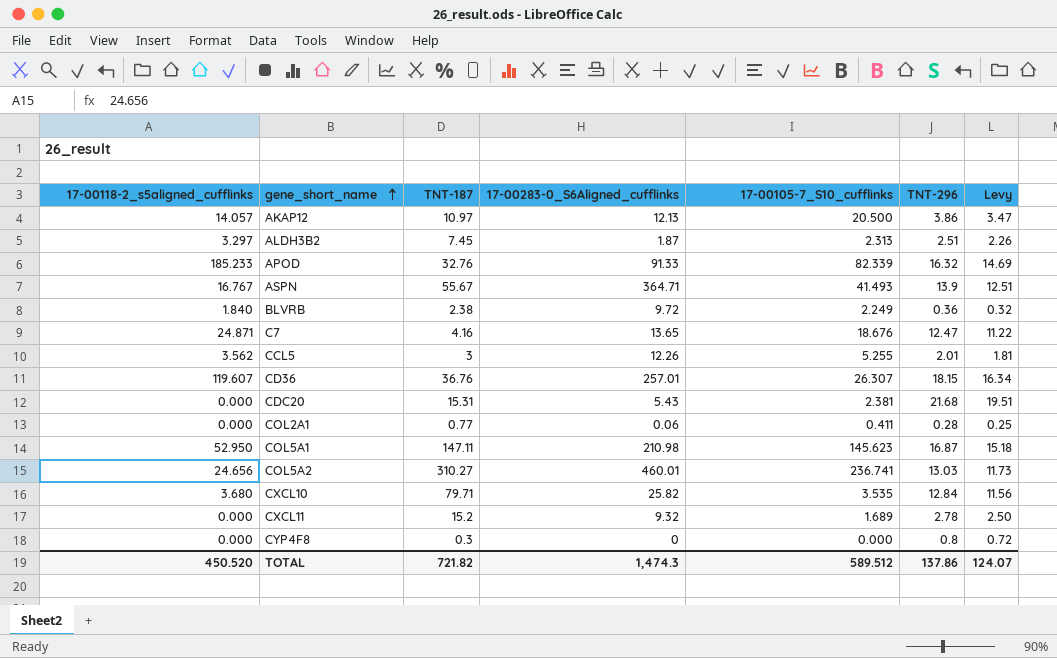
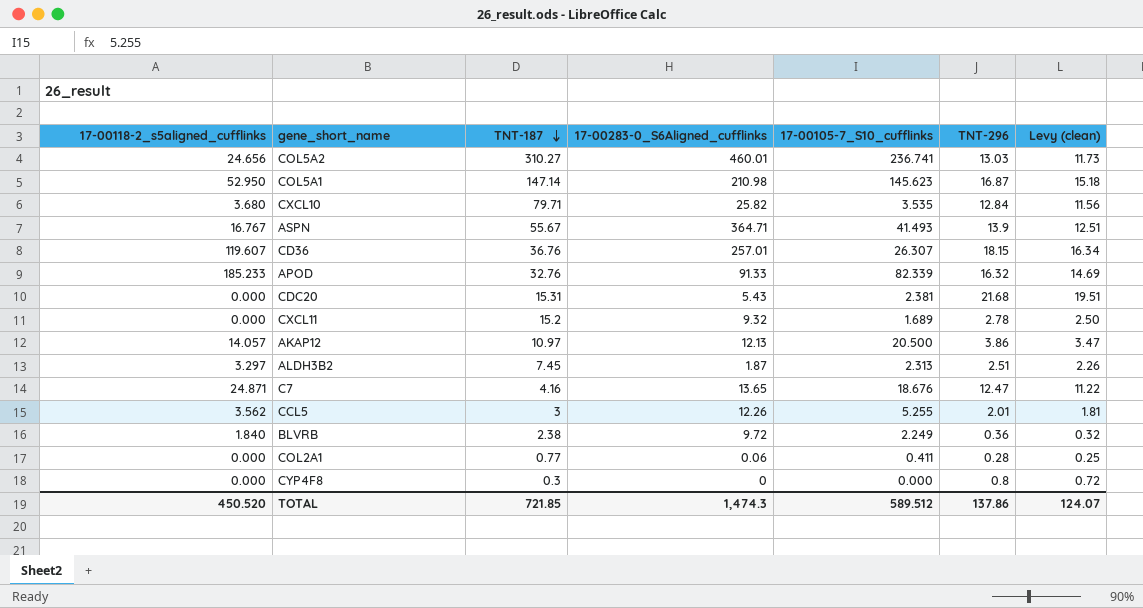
row order: gene_short_name ascending -> TNT-187 descending
column name: Levy -> Levy (clean)
COL5A1 | TNT-187: 147.11 -> 147.14
TOTAL | TNT-187: 721.82 -> 721.85

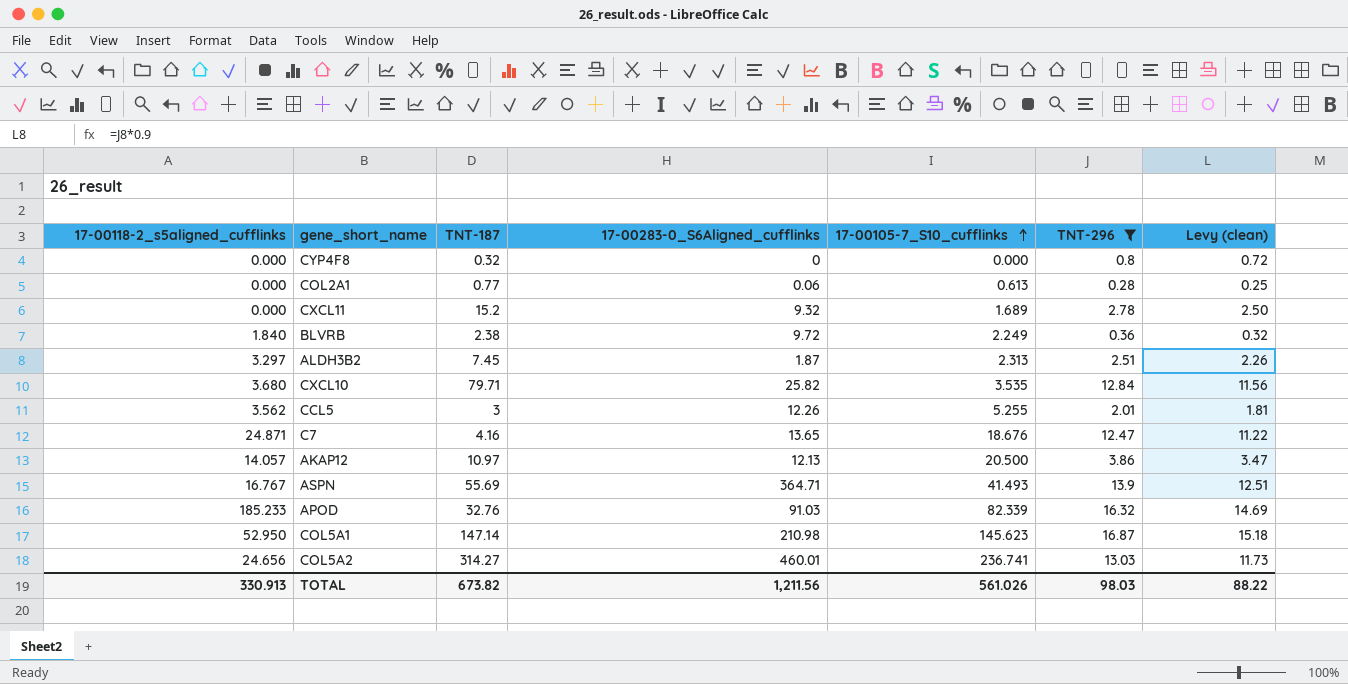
filter: none -> TNT-296 <= 16.87
row order: TNT-187 descending -> 17-00105-7_S10_cufflinks ascending
CYP4F8 | TNT-187: 0.3 -> 0.32
COL2A1 | 17-00105-7_S10_cufflinks: 0.411 -> 0.613
ASPN | TNT-187: 55.67 -> 55.69
APOD | 17-00283-0_S6Aligned_cufflinks: 91.33 -> 91.03
COL5A2 | TNT-187: 310.27 -> 314.27
TOTAL | 17-00118-2_s5aligned_cufflinks: 450.520 -> 330.913
TOTAL | TNT-187: 721.85 -> 673.82
TOTAL | 17-00283-0_S6Aligned_cufflinks: 1,474.3 -> 1,211.56
TOTAL | 17-00105-7_S10_cufflinks: 589.512 -> 561.026
TOTAL | TNT-296: 137.86 -> 98.03
TOTAL | Levy (clean): 124.07 -> 88.22

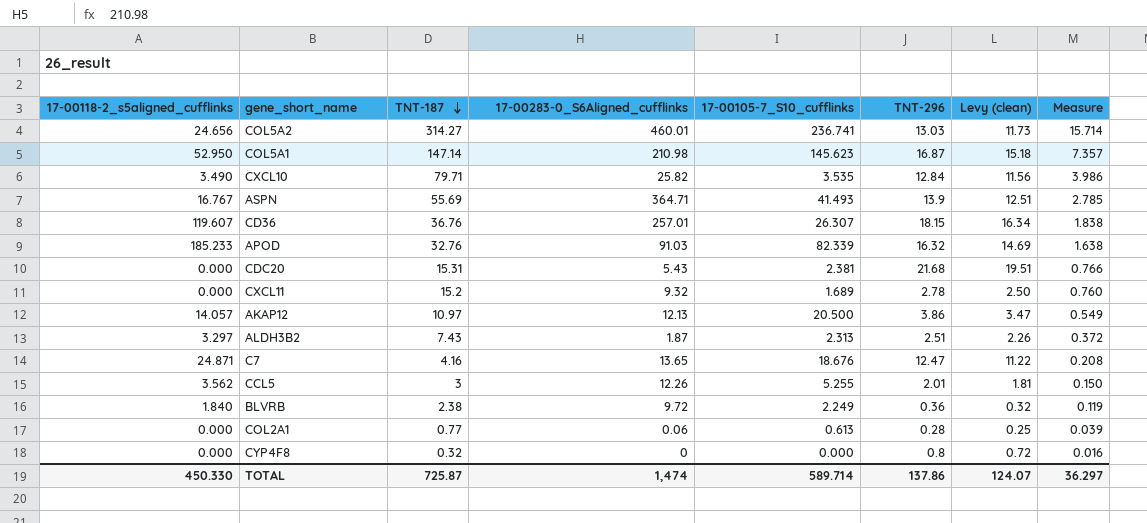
filter: TNT-296 <= 16.87 -> none
row order: 17-00105-7_S10_cufflinks ascending -> TNT-187 descending
column Measure | formula: none -> [TNT-187] * 0.05
CXCL10 | 17-00118-2_s5aligned_cufflinks: 3.680 -> 3.490
ALDH3B2 | TNT-187: 7.45 -> 7.43
TOTAL | 17-00118-2_s5aligned_cufflinks: 330.913 -> 450.330
TOTAL | TNT-187: 673.82 -> 725.87
TOTAL | 17-00283-0_S6Aligned_cufflinks: 1,211.56 -> 1,474
TOTAL | 17-00105-7_S10_cufflinks: 561.026 -> 589.714
TOTAL | TNT-296: 98.03 -> 137.86
TOTAL | Levy (clean): 88.22 -> 124.07

